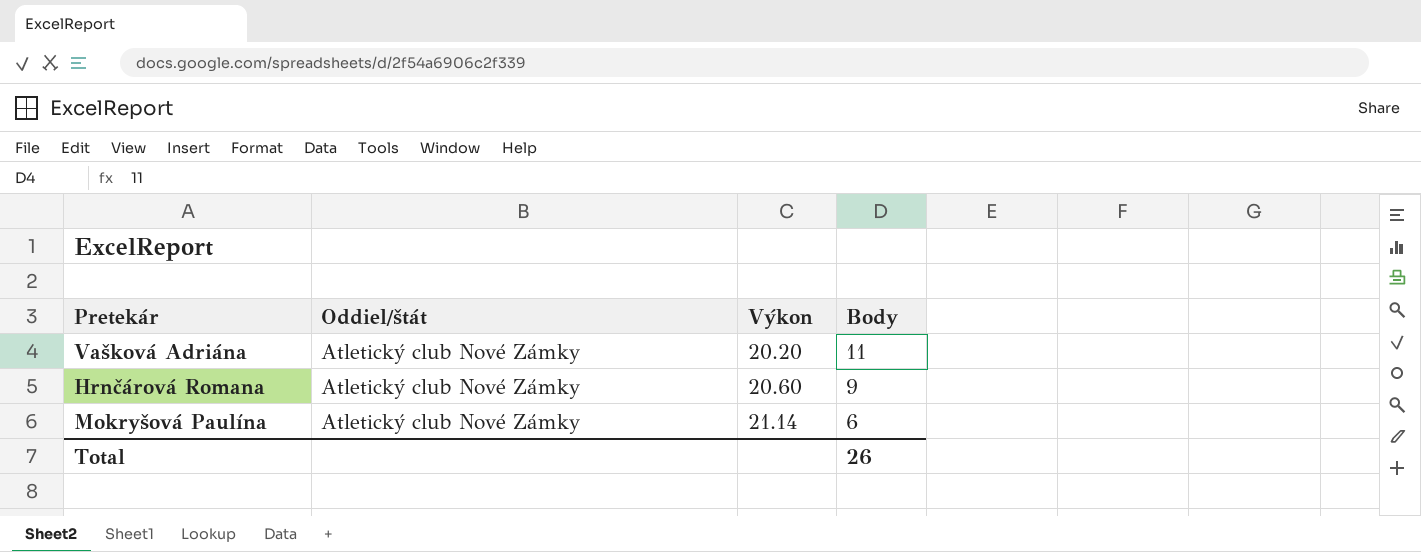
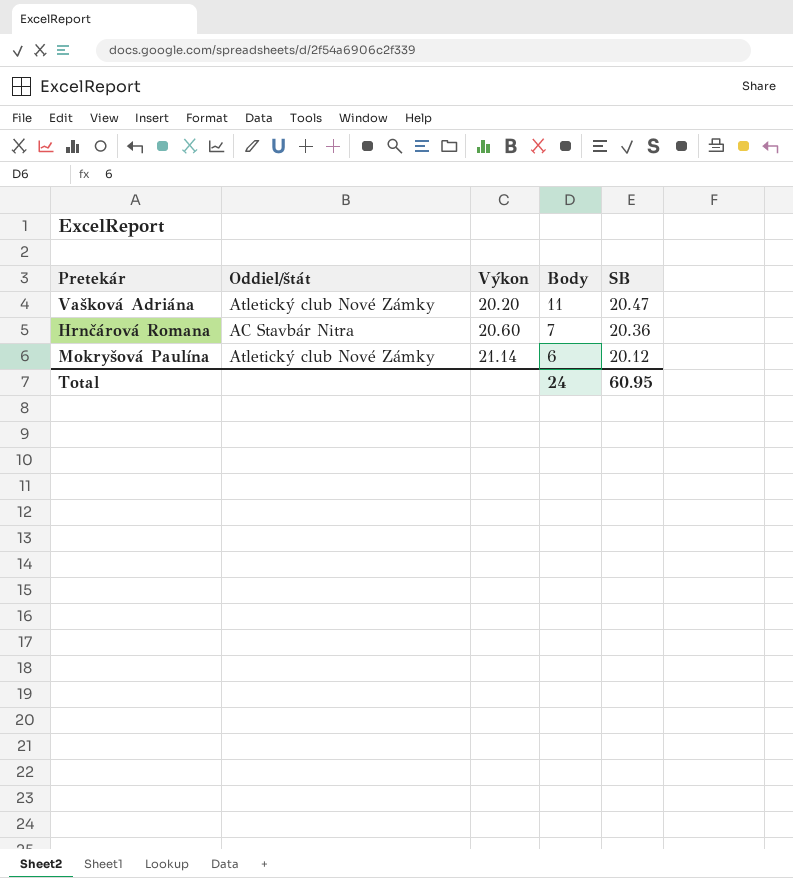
column SB | position: none -> 5
Hrnčárová Romana | Oddiel/štát: Atletický club Nové Zámky -> AC Stavbár Nitra
Hrnčárová Romana | Body: 9 -> 7
Total | Body: 26 -> 24

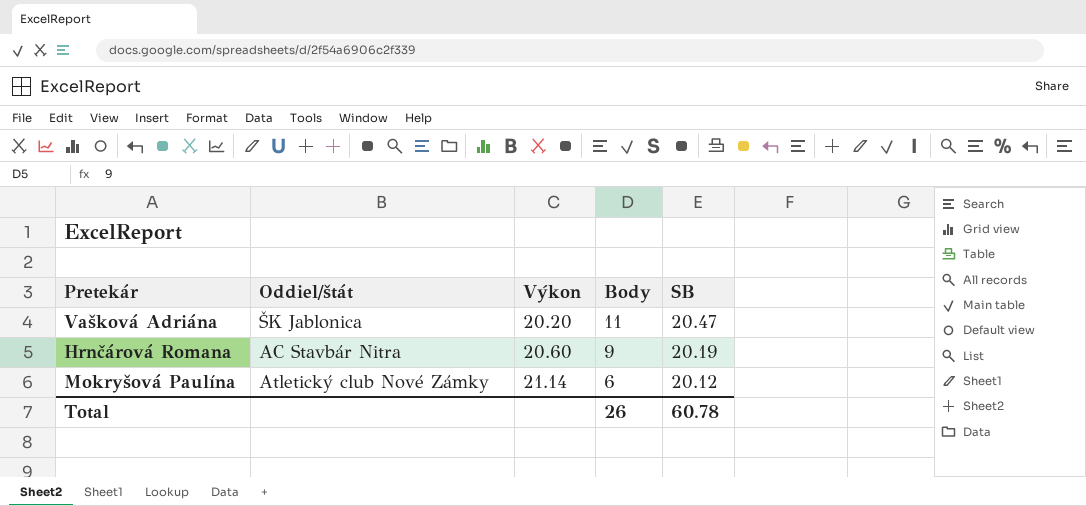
Vašková Adriána | Oddiel/štát: Atletický club Nové Zámky -> ŠK Jablonica
Hrnčárová Romana | Body: 7 -> 9
Hrnčárová Romana | SB: 20.36 -> 20.19
Total | Body: 24 -> 26
Total | SB: 60.95 -> 60.78

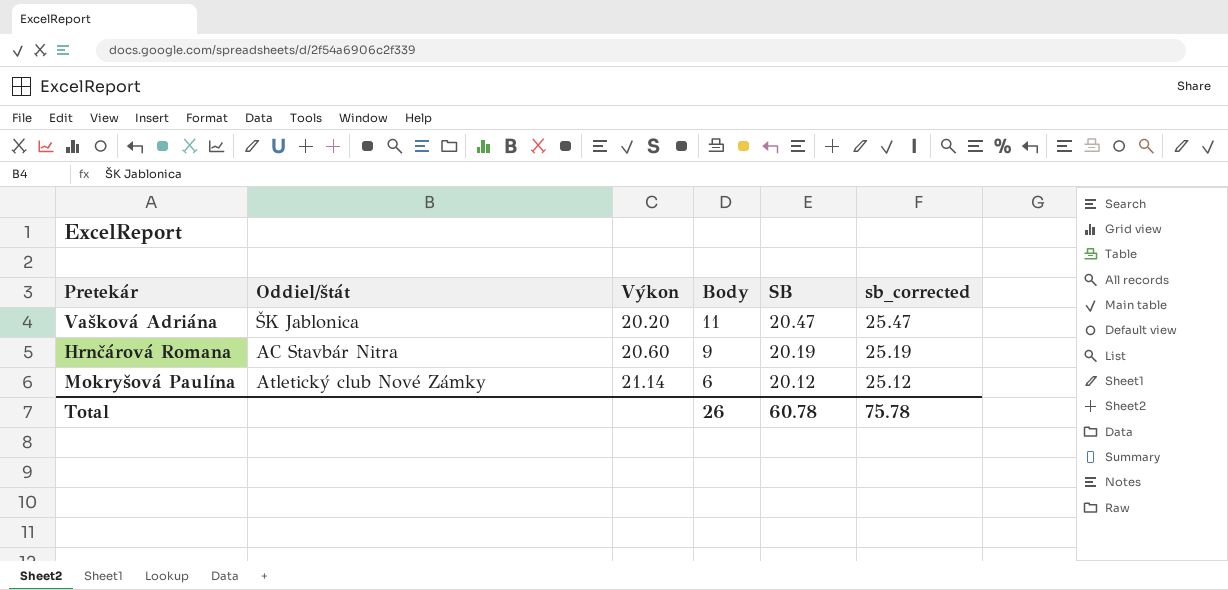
column sb_corrected | formula: none -> [SB] + 5

